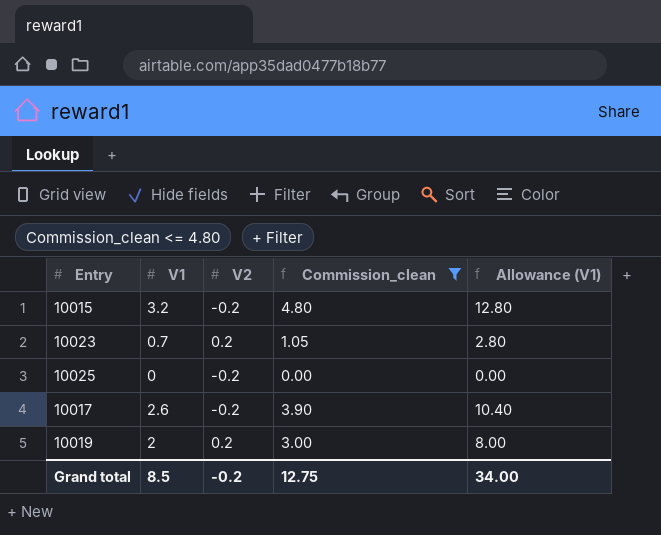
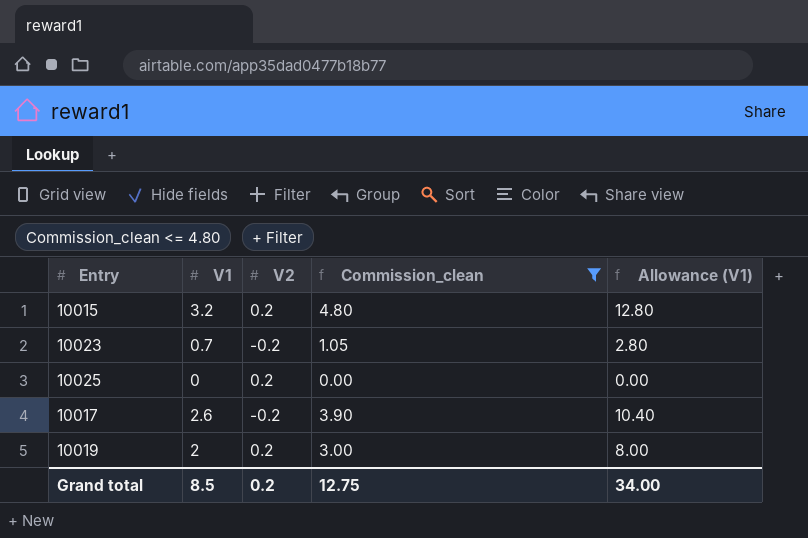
10015 | V2: -0.2 -> 0.2
10023 | V2: 0.2 -> -0.2
10025 | V2: -0.2 -> 0.2
Grand total | V2: -0.2 -> 0.2

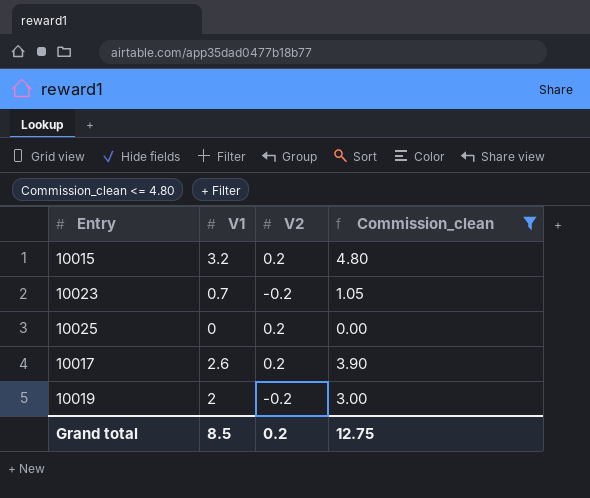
column Allowance (V1) | formula: [V1] * 4 -> none
10017 | V2: -0.2 -> 0.2
10019 | V2: 0.2 -> -0.2

